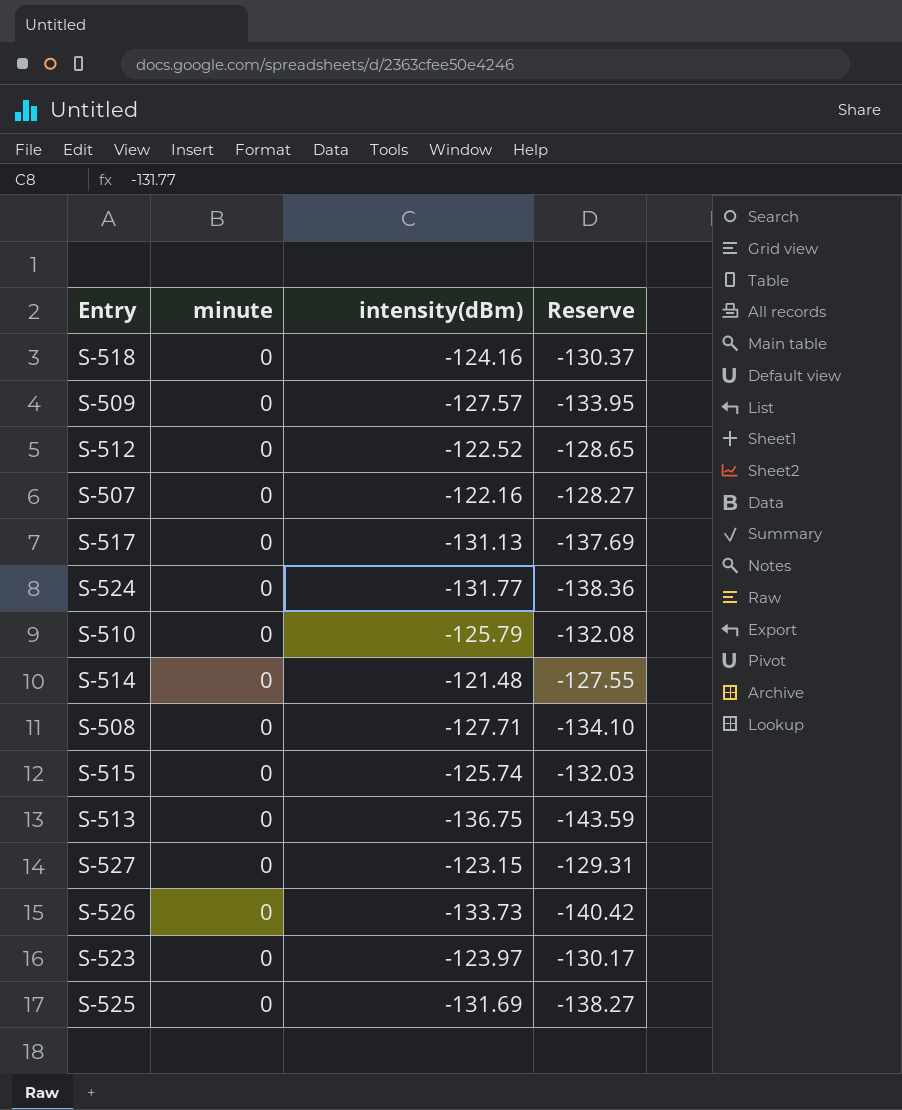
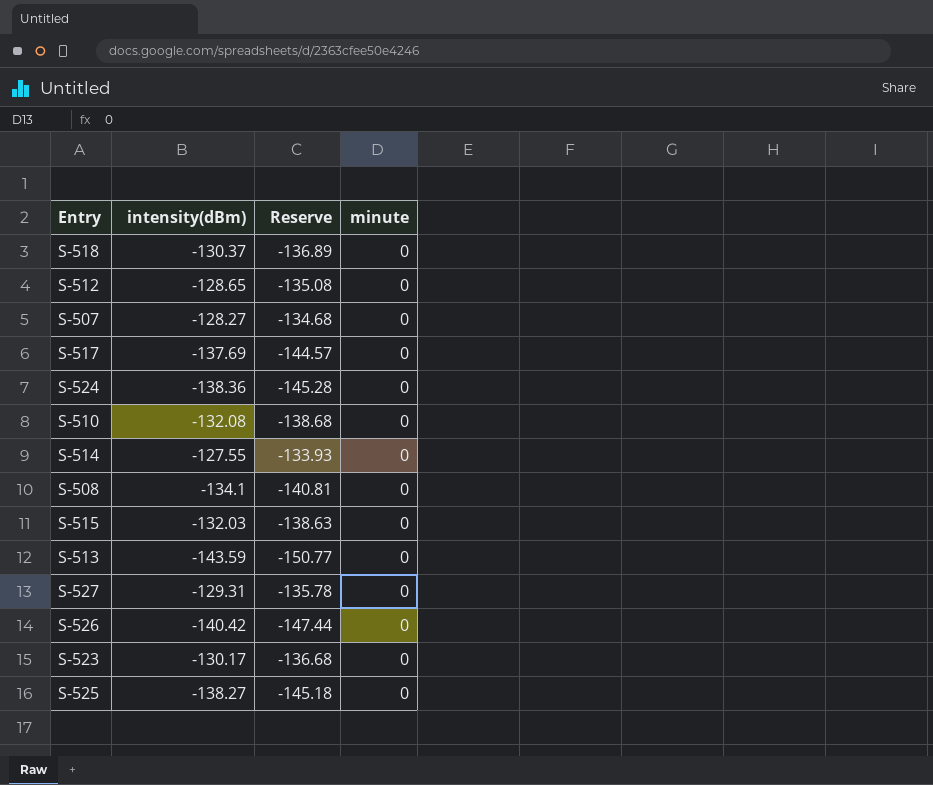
column minute | position: 2 -> 4
row S-509: 0 | -127.57 | -133.95 -> none
S-518 | intensity(dBm): -124.16 -> -130.37
S-518 | Reserve: -130.37 -> -136.89
S-512 | intensity(dBm): -122.52 -> -128.65
S-512 | Reserve: -128.65 -> -135.08
S-507 | intensity(dBm): -122.16 -> -128.27
S-507 | Reserve: -128.27 -> -134.68
S-517 | intensity(dBm): -131.13 -> -137.69
S-517 | Reserve: -137.69 -> -144.57
S-524 | intensity(dBm): -131.77 -> -138.36
S-524 | Reserve: -138.36 -> -145.28
S-510 | intensity(dBm): -125.79 -> -132.08
S-510 | Reserve: -132.08 -> -138.68
S-514 | intensity(dBm): -121.48 -> -127.55
S-514 | Reserve: -127.55 -> -133.93
S-508 | intensity(dBm): -127.71 -> -134.1
S-508 | Reserve: -134.10 -> -140.81
S-515 | intensity(dBm): -125.74 -> -132.03
S-515 | Reserve: -132.03 -> -138.63
S-513 | intensity(dBm): -136.75 -> -143.59
S-513 | Reserve: -143.59 -> -150.77
S-527 | intensity(dBm): -123.15 -> -129.31
S-527 | Reserve: -129.31 -> -135.78
S-526 | intensity(dBm): -133.73 -> -140.42
S-526 | Reserve: -140.42 -> -147.44
S-523 | intensity(dBm): -123.97 -> -130.17
S-523 | Reserve: -130.17 -> -136.68
S-525 | intensity(dBm): -131.69 -> -138.27
S-525 | Reserve: -138.27 -> -145.18

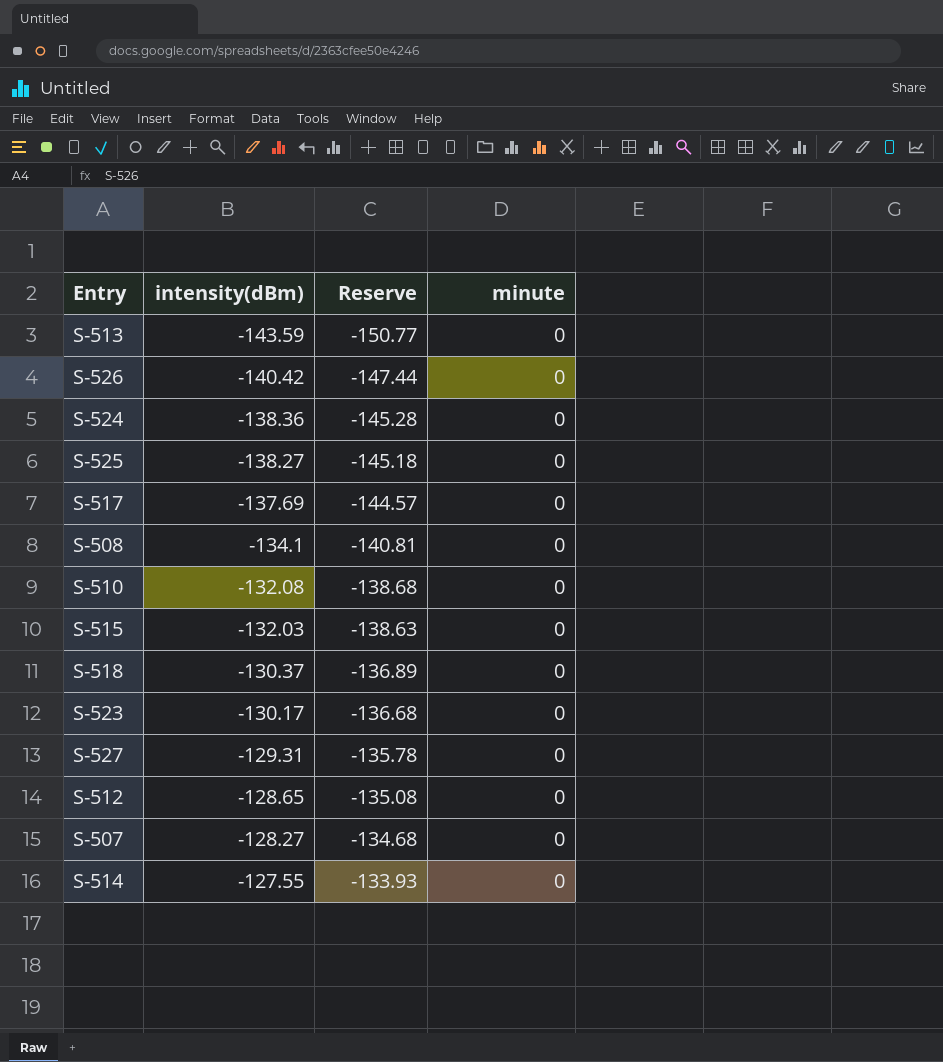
row order: none -> intensity(dBm) ascending

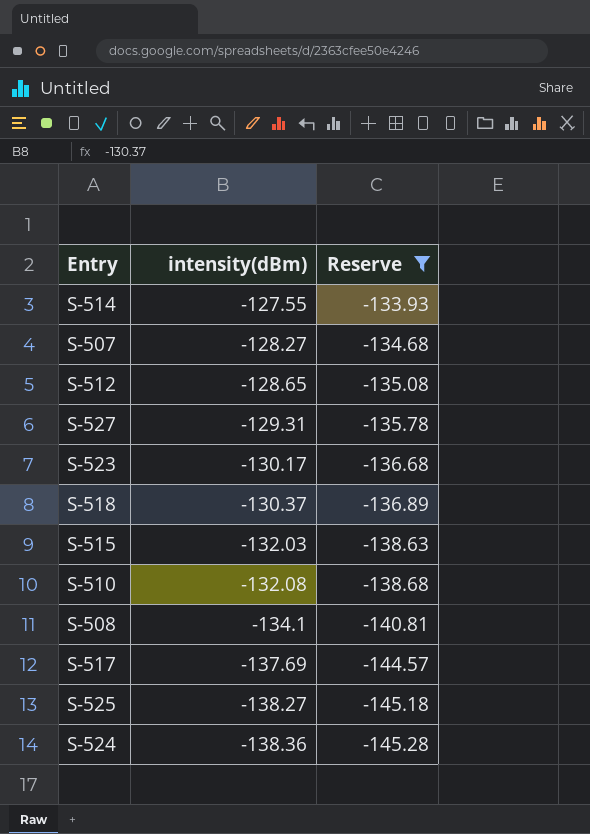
filter: none -> Reserve >= -145.28
row order: intensity(dBm) ascending -> intensity(dBm) descending
column minute | position: 4 -> none

